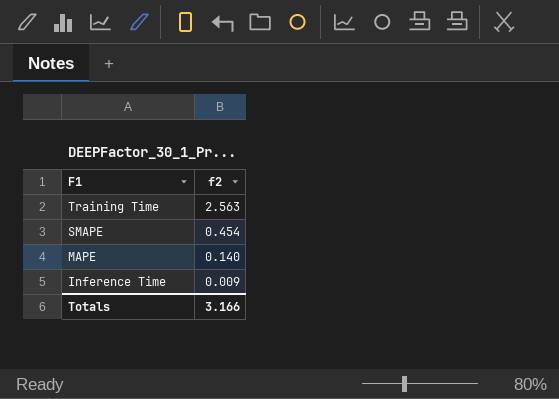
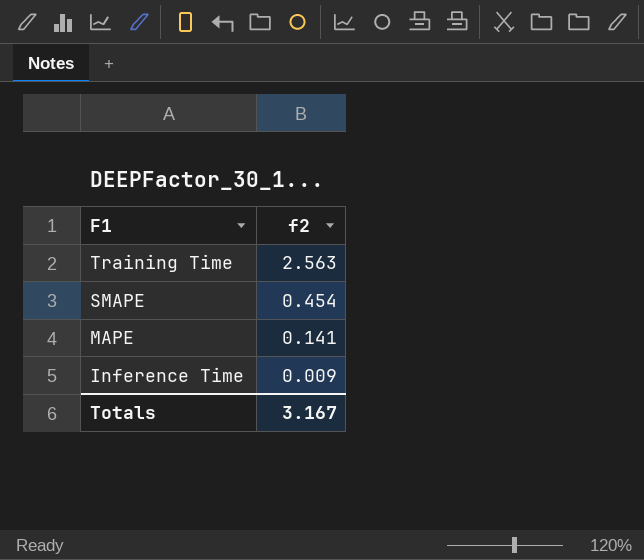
MAPE | f2: 0.140 -> 0.141
Totals | f2: 3.166 -> 3.167

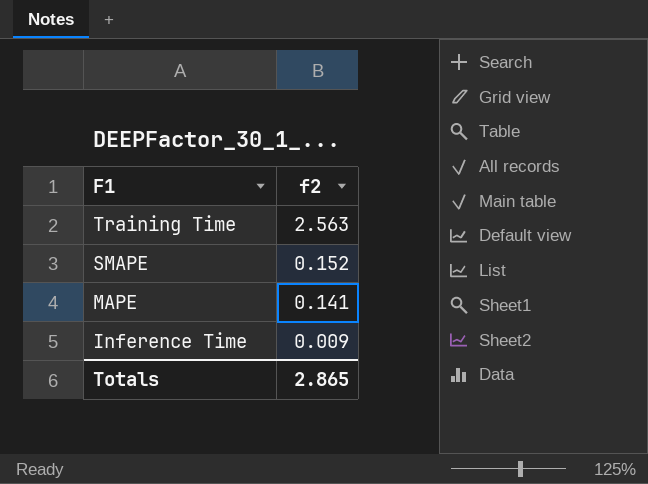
SMAPE | f2: 0.454 -> 0.152
Totals | f2: 3.167 -> 2.865

